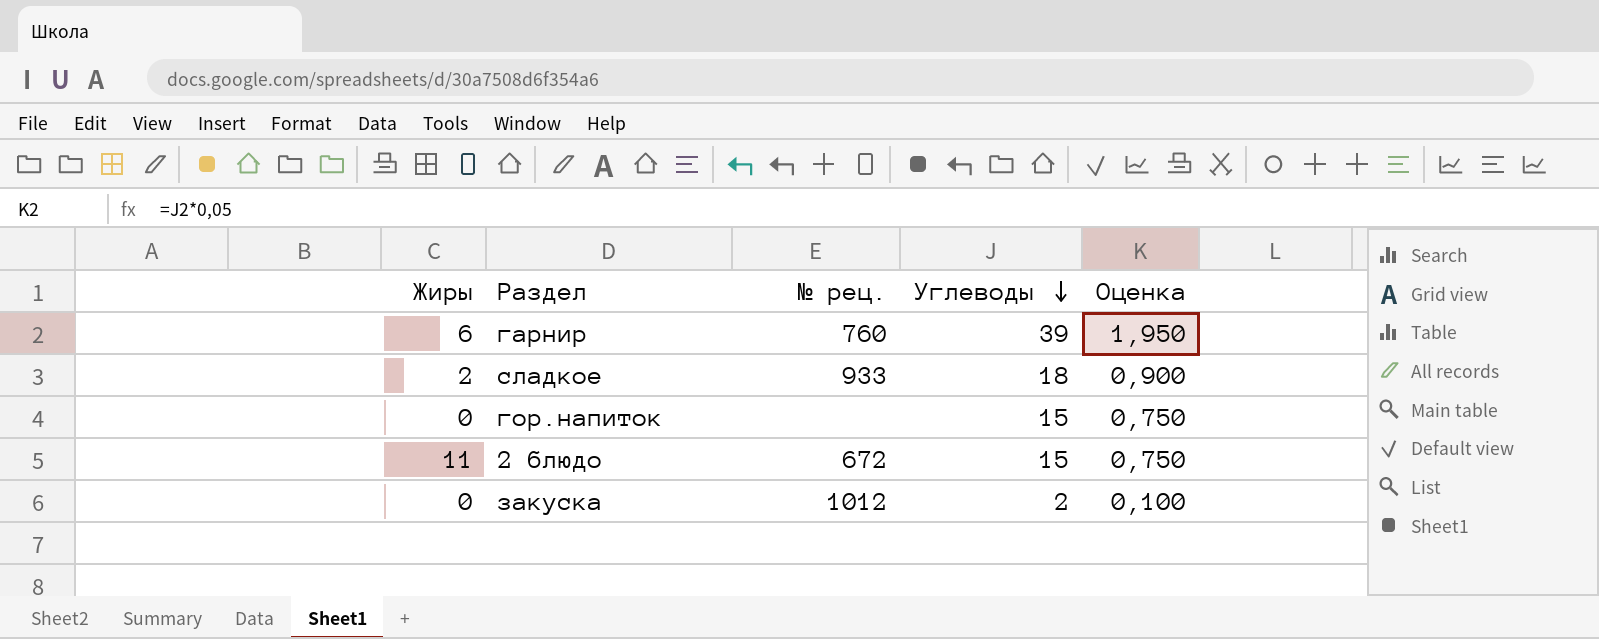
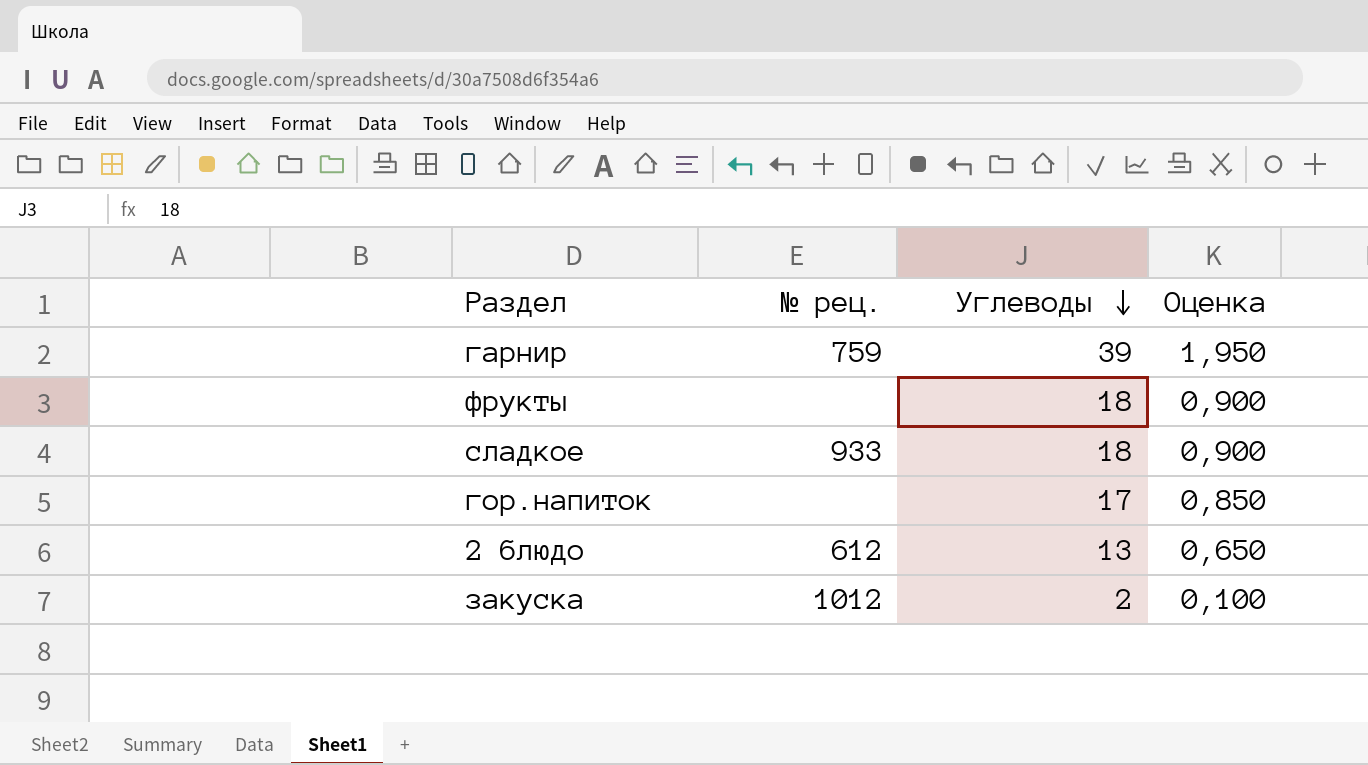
column Жиры | position: 1 -> none
гарнир | № рец.: 760 -> 759
row фрукты: none -> none | 18 | 0,900
гор.напиток | Углеводы: 15 -> 17
гор.напиток | Оценка: 0,750 -> 0,850
2 блюдо | № рец.: 672 -> 612
2 блюдо | Углеводы: 15 -> 13
2 блюдо | Оценка: 0,750 -> 0,650

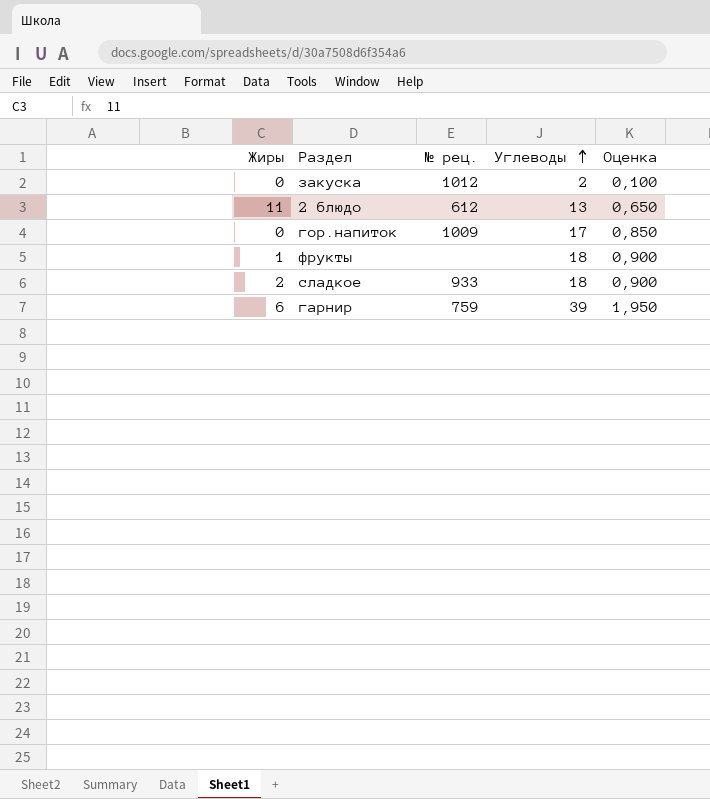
row order: Углеводы descending -> Углеводы ascending
column Жиры | position: none -> 1
гор.напиток | № рец.: none -> 1009

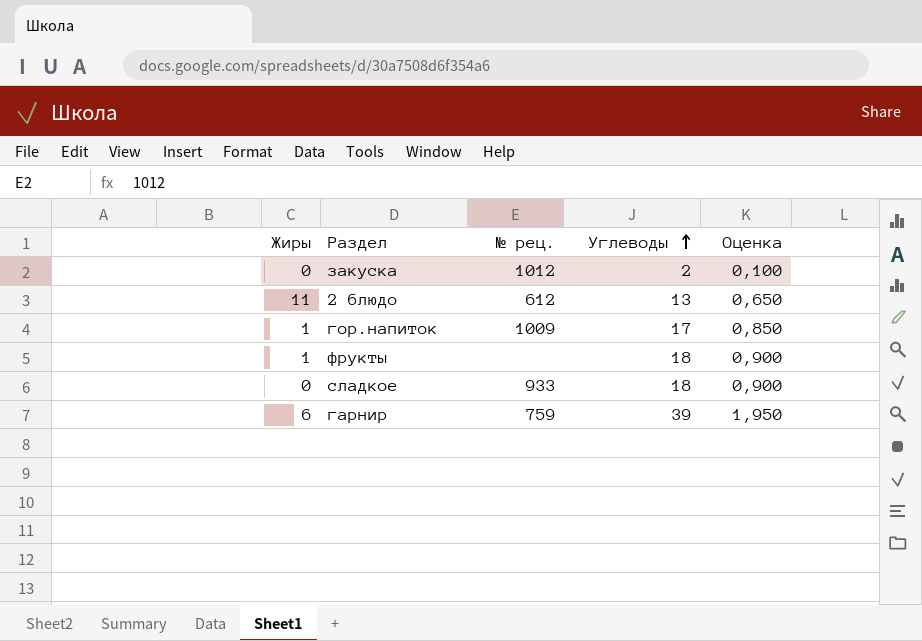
гор.напиток | Жиры: 0 -> 1
сладкое | Жиры: 2 -> 0

